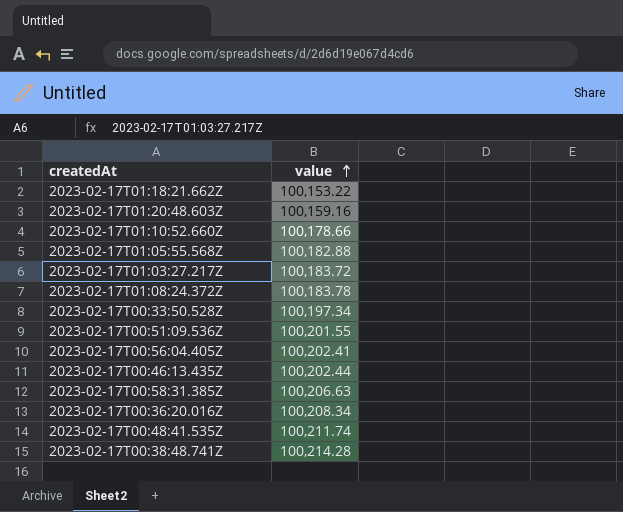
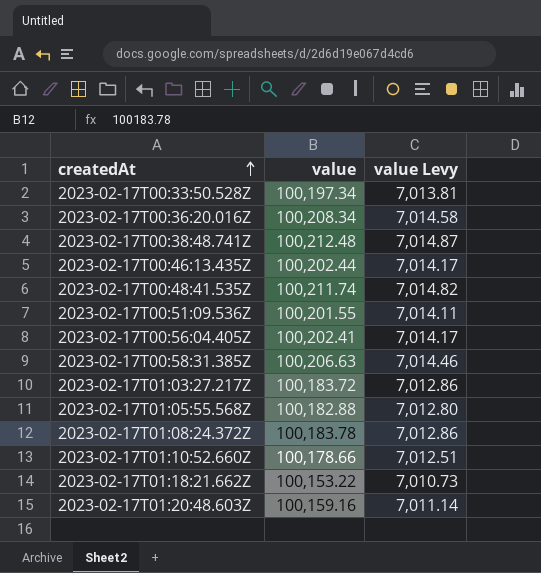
row order: value ascending -> createdAt ascending
column value Levy | formula: none -> [value] * 0.07
2023-02-17T00:38:48.741Z | value: 100,214.28 -> 100,212.48

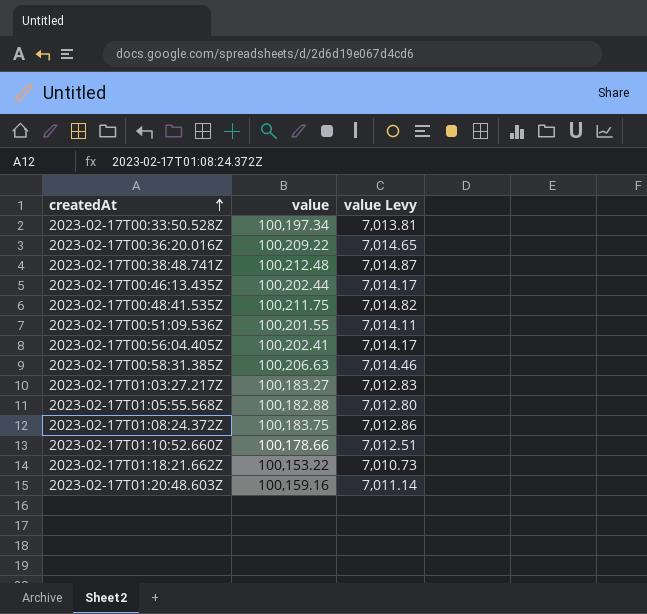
2023-02-17T00:36:20.016Z | value: 100,208.34 -> 100,209.22
2023-02-17T00:36:20.016Z | value Levy: 7,014.58 -> 7,014.65
2023-02-17T00:48:41.535Z | value: 100,211.74 -> 100,211.75
2023-02-17T01:03:27.217Z | value: 100,183.72 -> 100,183.27
2023-02-17T01:03:27.217Z | value Levy: 7,012.86 -> 7,012.83
2023-02-17T01:08:24.372Z | value: 100,183.78 -> 100,183.75

